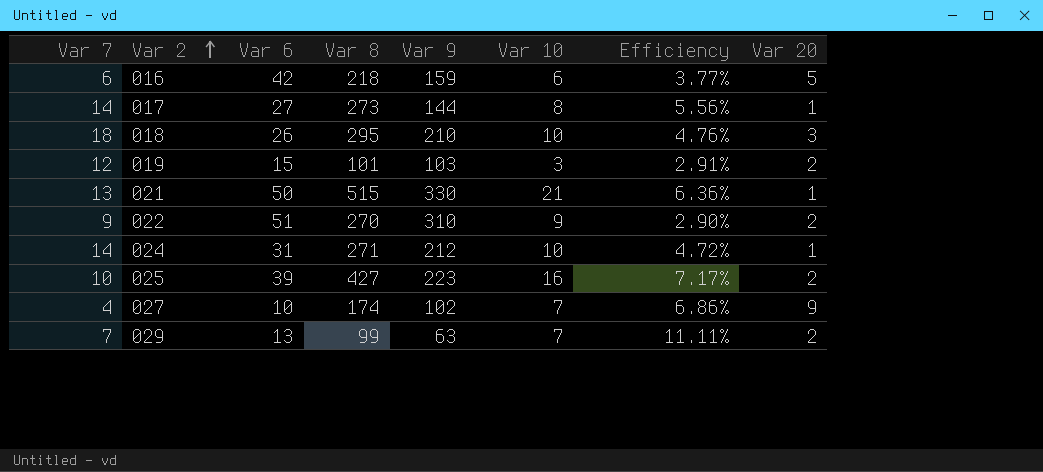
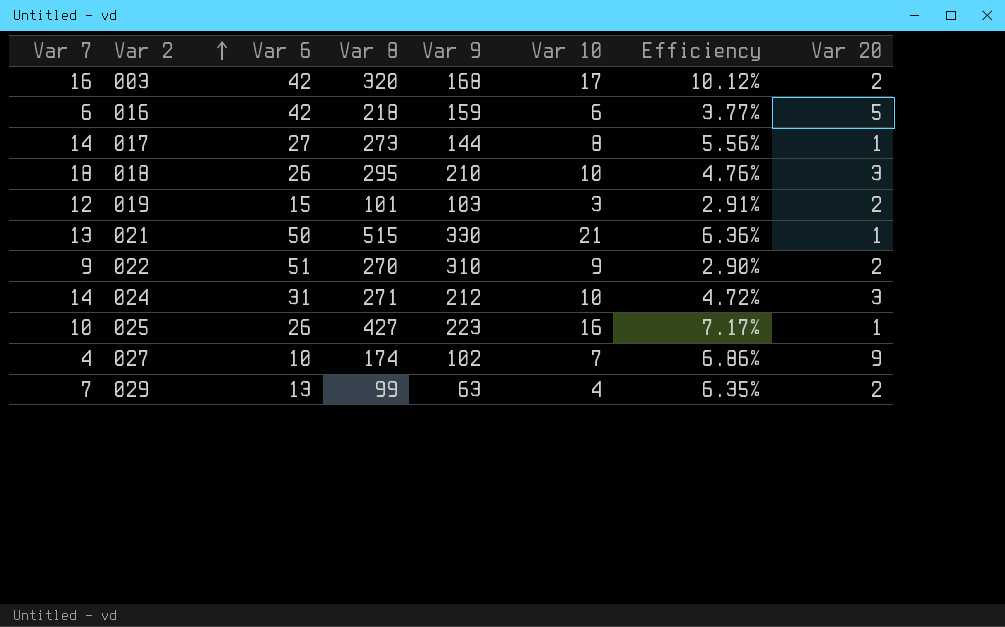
row 003: none -> 16 | 42 | 320 | 168 | 17 | 10.12% | 2
024 | Var 20: 1 -> 3
025 | Var 6: 39 -> 26
025 | Var 20: 2 -> 1
029 | Var 10: 7 -> 4
029 | Efficiency: 11.11% -> 6.35%

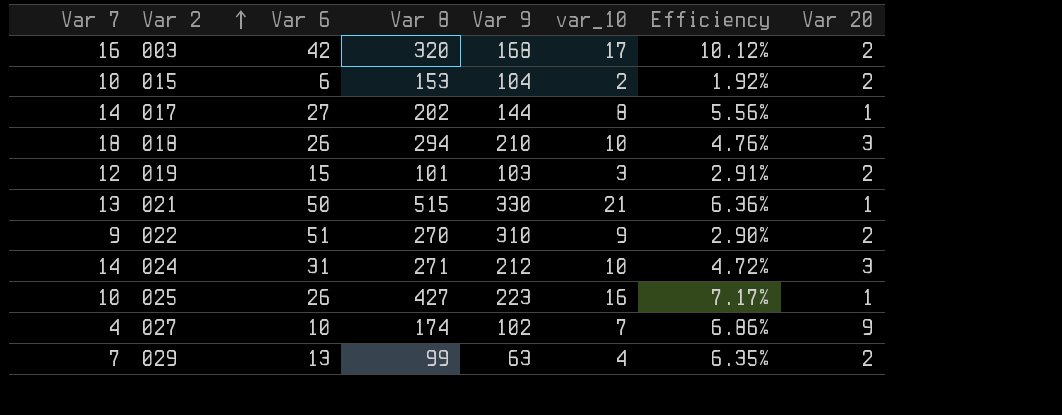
column name: Var 10 -> var_10
row 016: 6 | 42 | 218 | 159 | 6 | 3.77% | 5 -> none
row 015: none -> 10 | 6 | 153 | 104 | 2 | 1.92% | 2
017 | Var 8: 273 -> 202
018 | Var 8: 295 -> 294

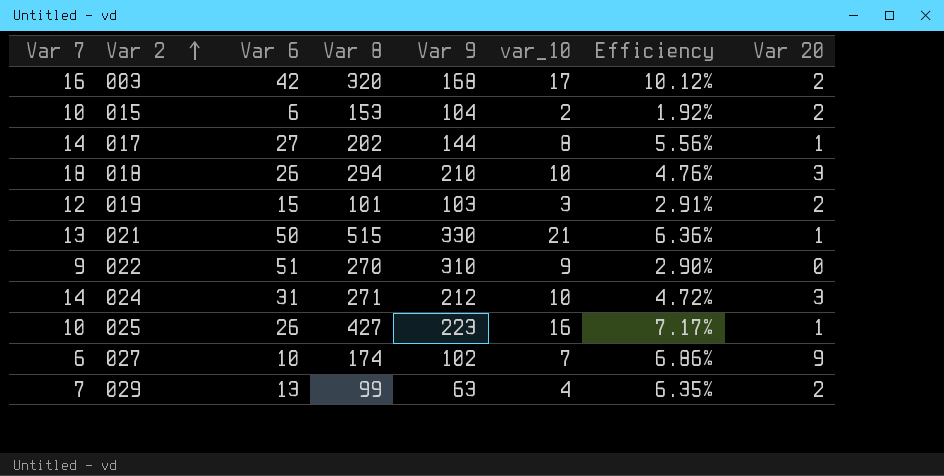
022 | Var 20: 2 -> 0
027 | Var 7: 4 -> 6

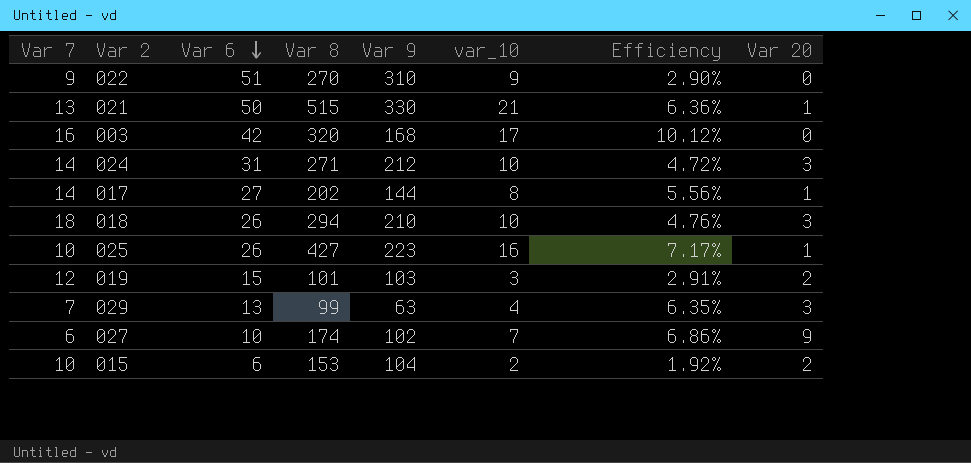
row order: Var 2 ascending -> Var 6 descending
003 | Var 20: 2 -> 0
029 | Var 20: 2 -> 3

